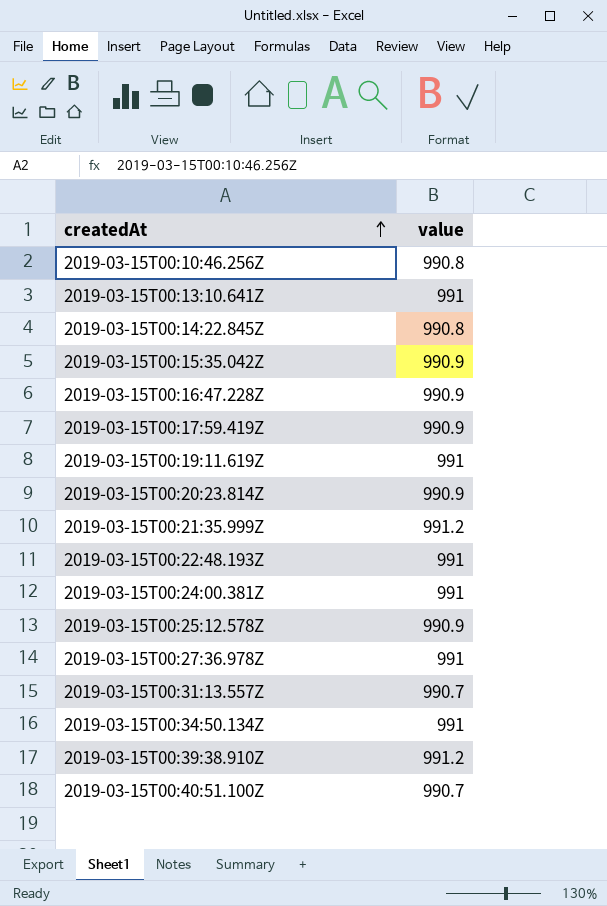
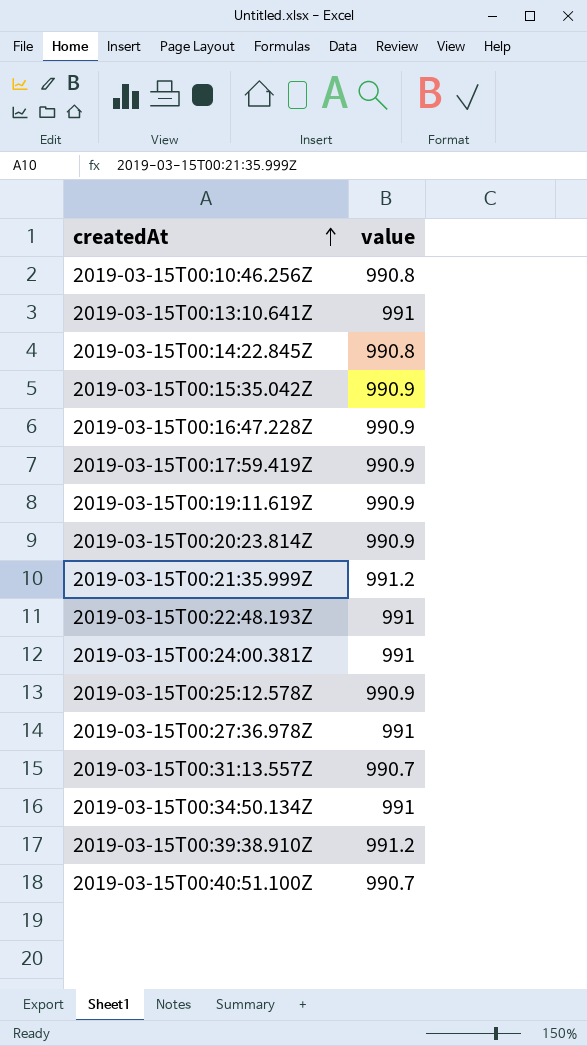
2019-03-15T00:19:11.619Z | value: 991 -> 990.9

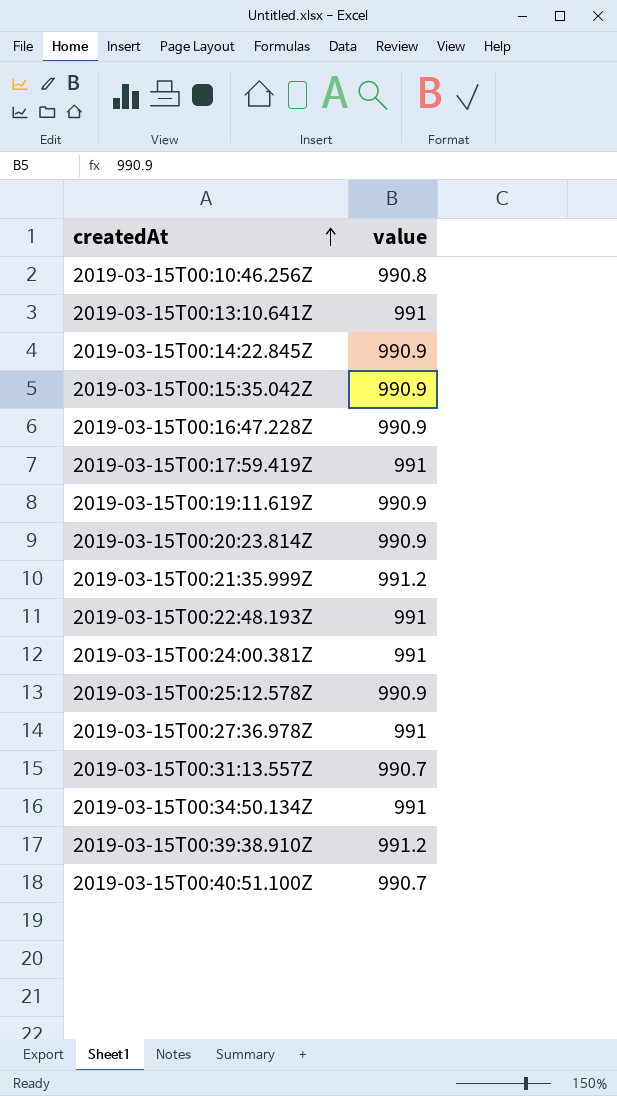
2019-03-15T00:14:22.845Z | value: 990.8 -> 990.9
2019-03-15T00:17:59.419Z | value: 990.9 -> 991

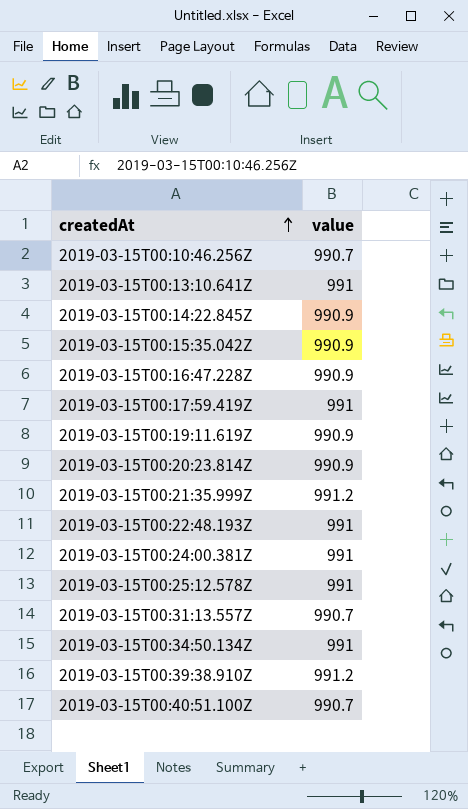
row 2019-03-15T00:27:36.978Z: 991 -> none
2019-03-15T00:10:46.256Z | value: 990.8 -> 990.7
2019-03-15T00:25:12.578Z | value: 990.9 -> 991

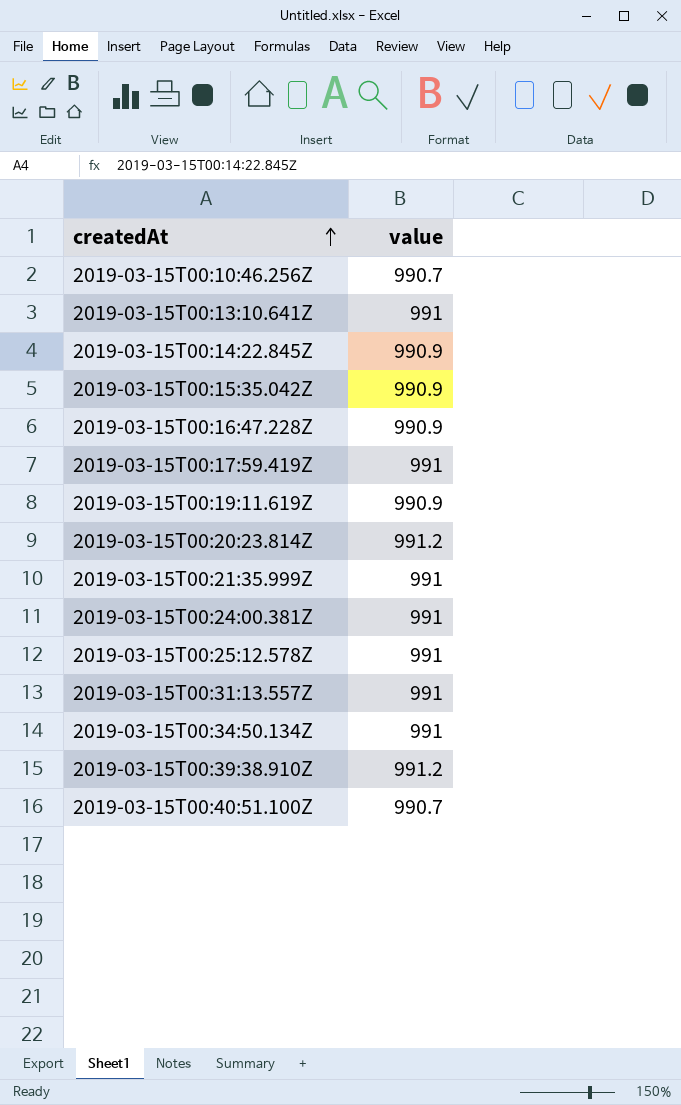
row 2019-03-15T00:22:48.193Z: 991 -> none
2019-03-15T00:20:23.814Z | value: 990.9 -> 991.2
2019-03-15T00:21:35.999Z | value: 991.2 -> 991
2019-03-15T00:31:13.557Z | value: 990.7 -> 991

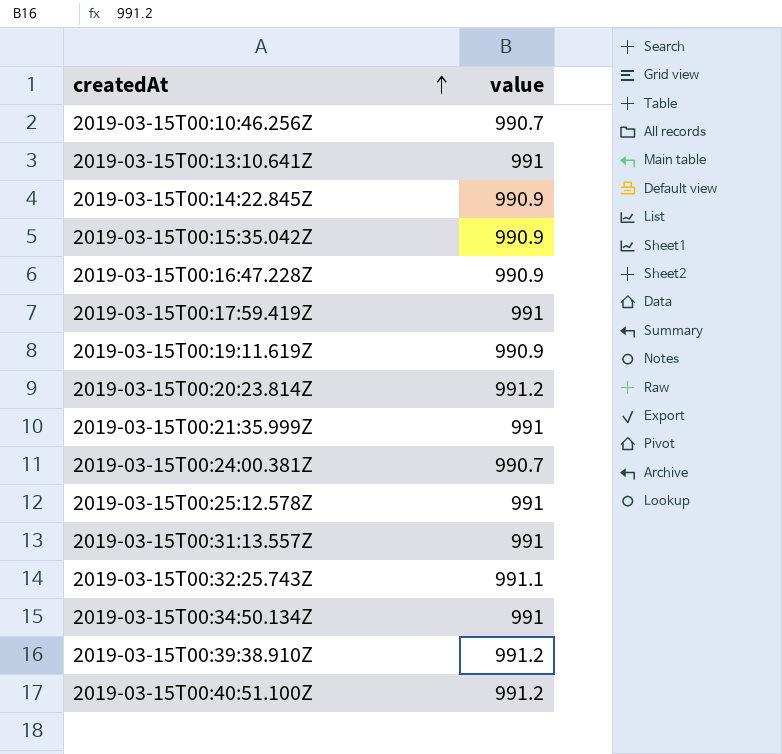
2019-03-15T00:24:00.381Z | value: 991 -> 990.7
row 2019-03-15T00:32:25.743Z: none -> 991.1
2019-03-15T00:40:51.100Z | value: 990.7 -> 991.2

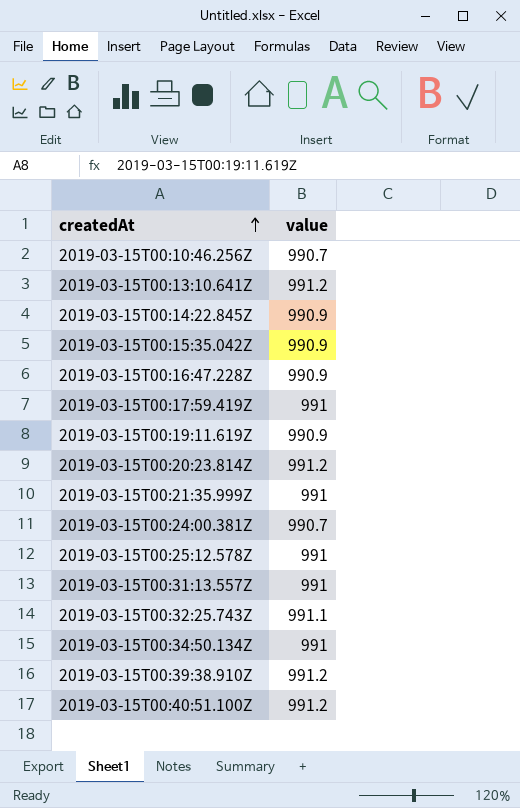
2019-03-15T00:13:10.641Z | value: 991 -> 991.2

